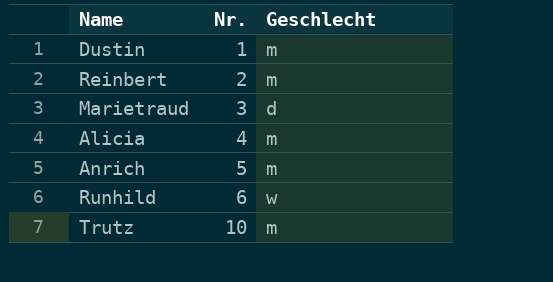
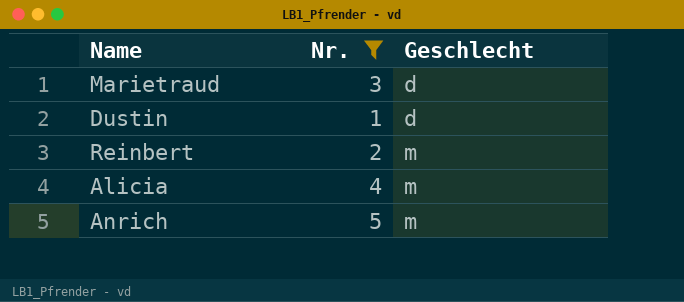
filter: none -> Nr. <= 5
row order: Nr. ascending -> Geschlecht ascending
Dustin | Geschlecht: m -> d

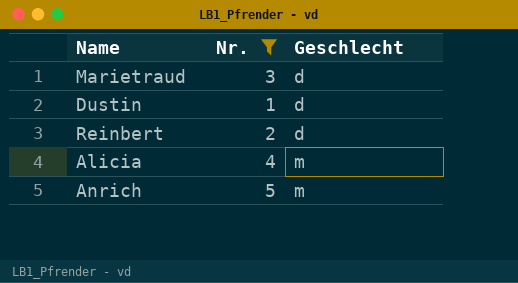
Reinbert | Geschlecht: m -> d

